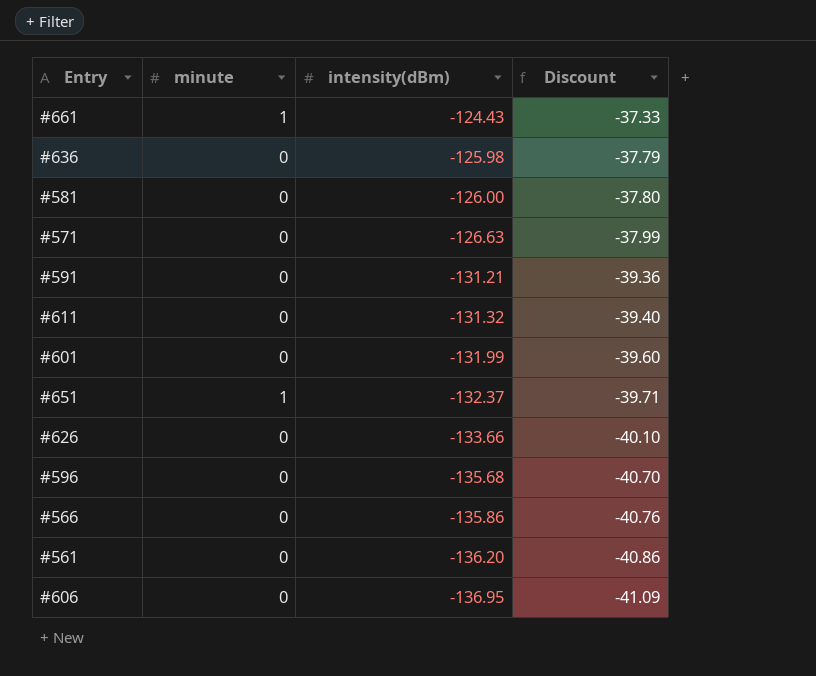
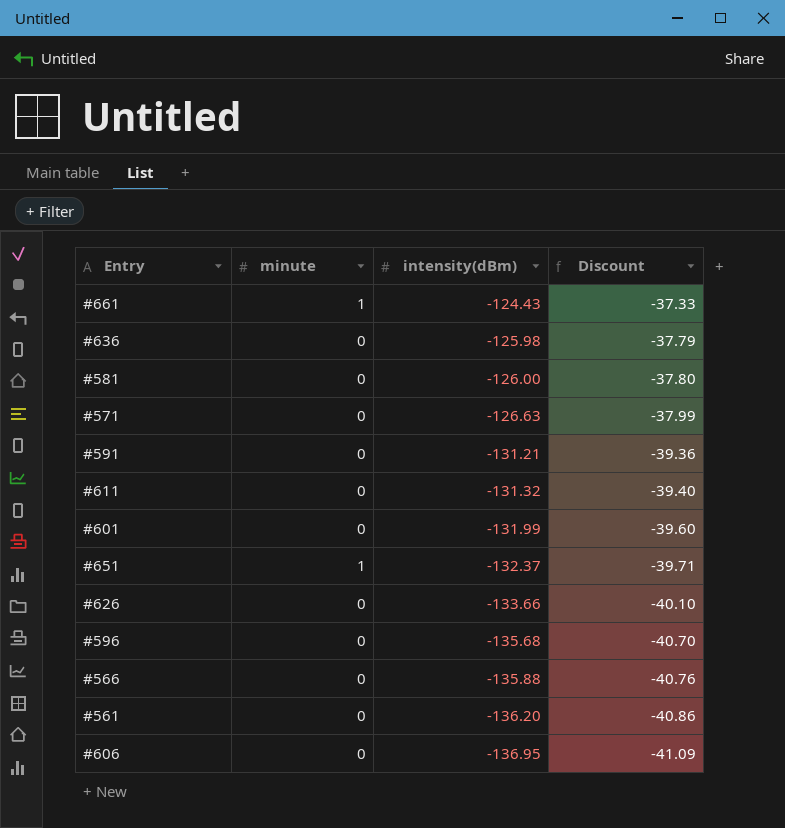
#566 | intensity(dBm): -135.86 -> -135.88

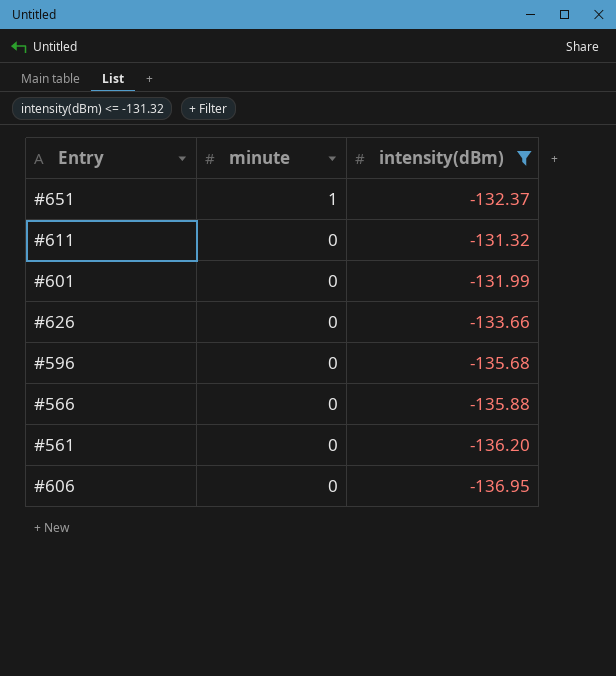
filter: none -> intensity(dBm) <= -131.32
row order: intensity(dBm) descending -> minute descending
column Discount | formula: [intensity(dBm)] * 0.3 -> none

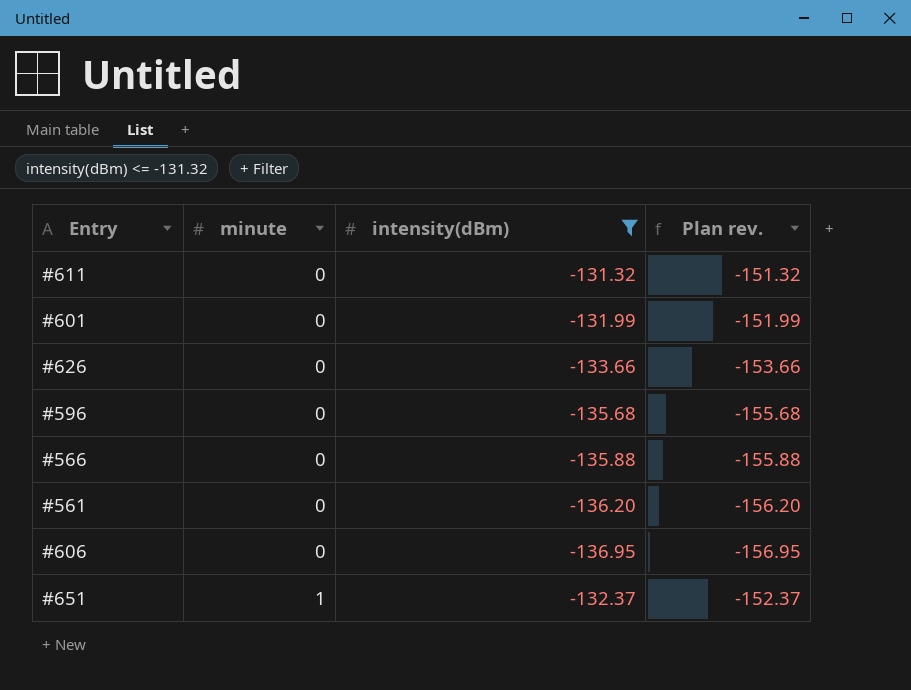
row order: minute descending -> minute ascending
column Plan rev. | formula: none -> [intensity(dBm)] - 20

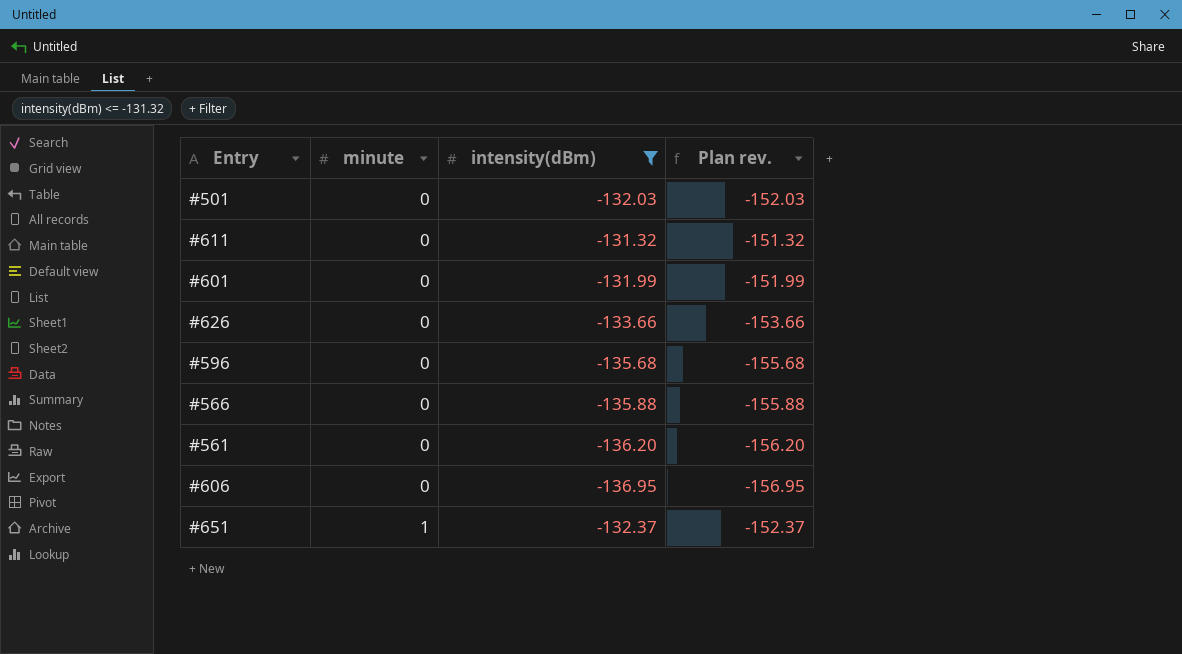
row #501: none -> 0 | -132.03 | -152.03

